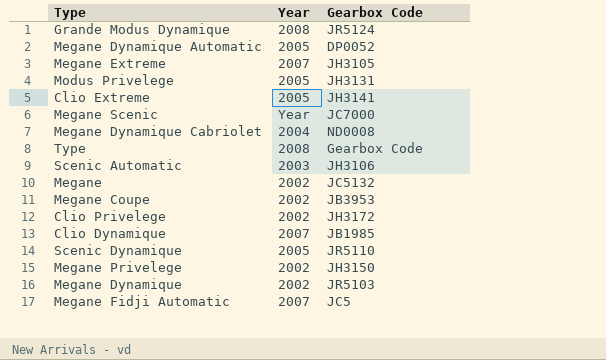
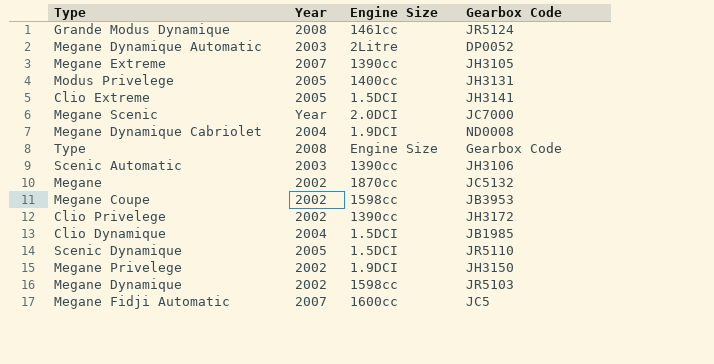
column Engine Size | position: none -> 3
Megane Dynamique Automatic | Year: 2005 -> 2003
Clio Dynamique | Year: 2007 -> 2004

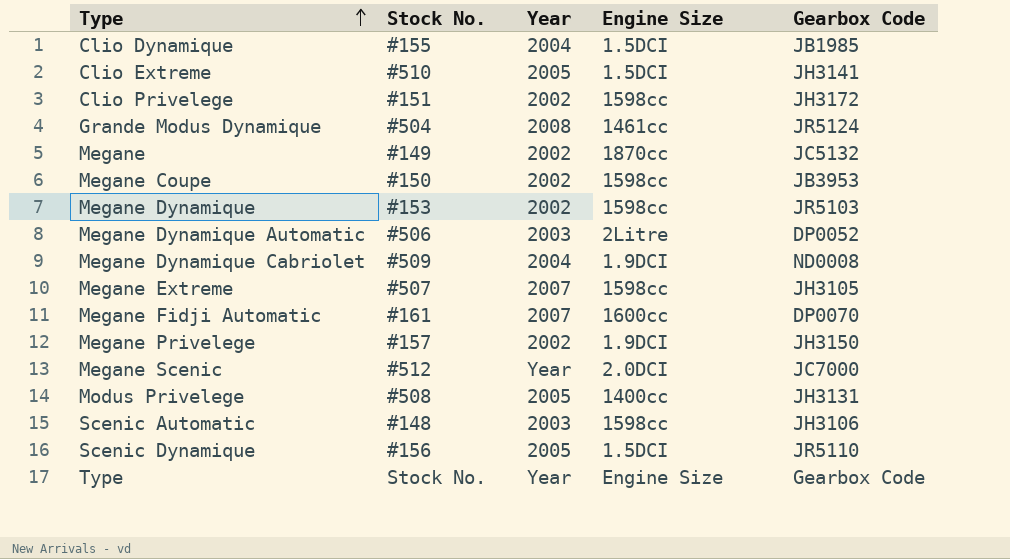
row order: none -> Type ascending
column Stock No. | position: none -> 2
Clio Privelege | Engine Size: 1390cc -> 1598cc
Megane Extreme | Engine Size: 1390cc -> 1598cc
Megane Fidji Automatic | Gearbox Code: JC5 -> DP0070
Scenic Automatic | Engine Size: 1390cc -> 1598cc
Type | Year: 2008 -> Year

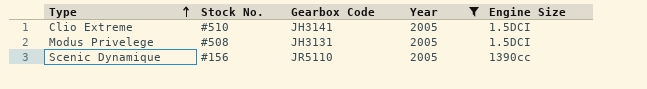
filter: none -> Year = 2005
column Gearbox Code | position: 5 -> 3
Modus Privelege | Engine Size: 1400cc -> 1.5DCI
Scenic Dynamique | Engine Size: 1.5DCI -> 1390cc

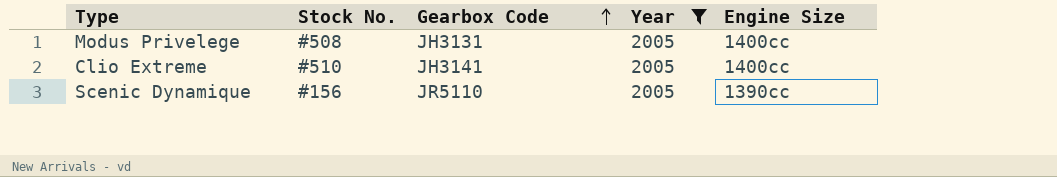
row order: Type ascending -> Gearbox Code ascending
Modus Privelege | Engine Size: 1.5DCI -> 1400cc
Clio Extreme | Engine Size: 1.5DCI -> 1400cc

